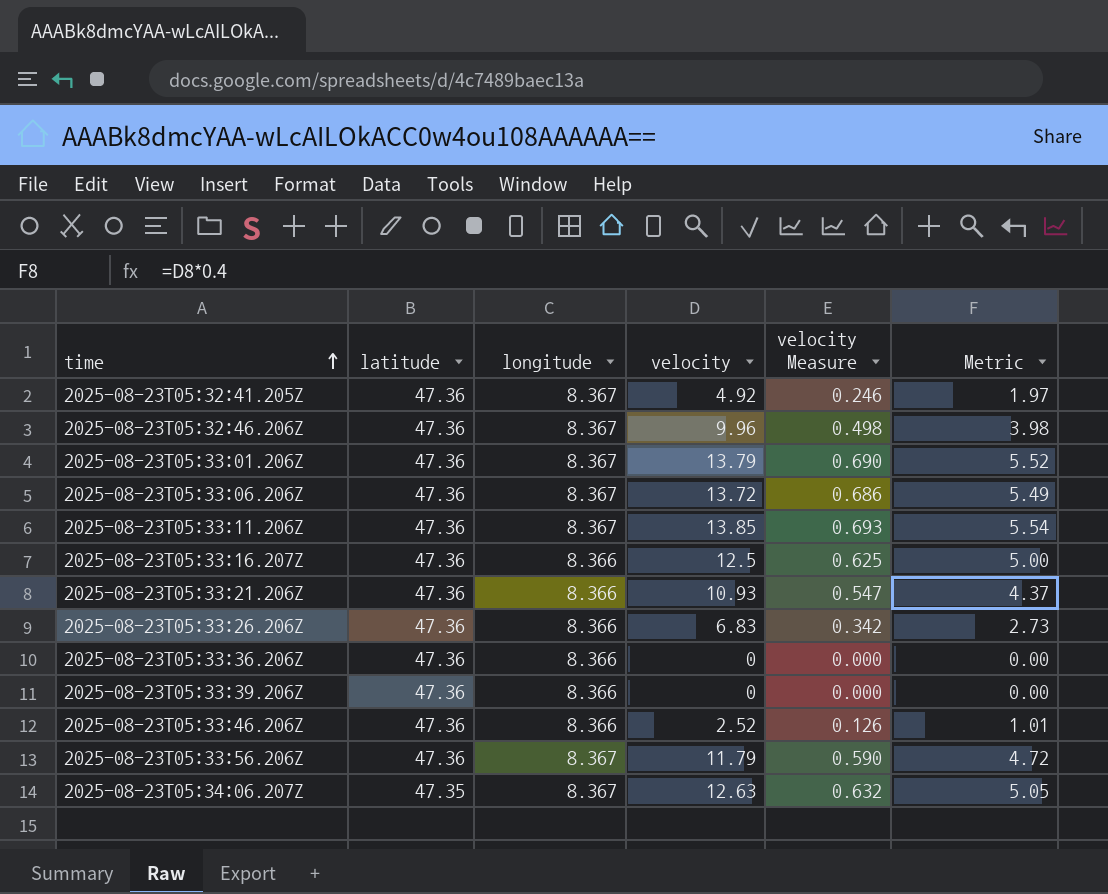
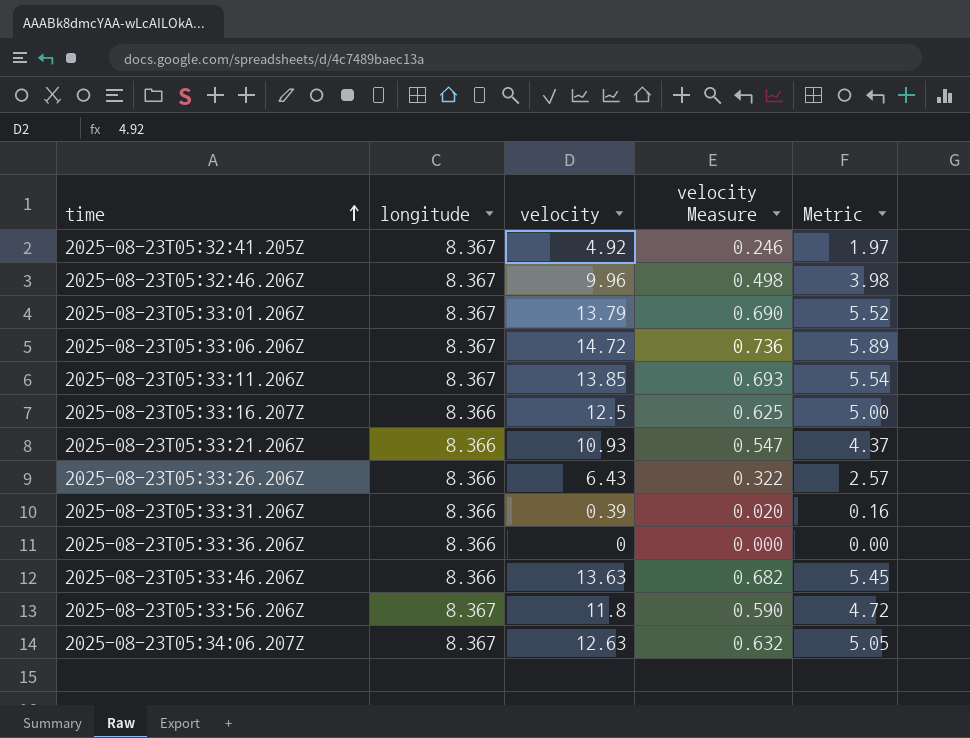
column latitude | position: 2 -> none
row 2025-08-23T05:33:39.206Z: 47.36 | 8.366 | 0 | 0.000 | 0.00 -> none
2025-08-23T05:33:06.206Z | velocity: 13.72 -> 14.72
2025-08-23T05:33:06.206Z | velocity Measure: 0.686 -> 0.736
2025-08-23T05:33:06.206Z | Metric: 5.49 -> 5.89
2025-08-23T05:33:26.206Z | velocity: 6.83 -> 6.43
2025-08-23T05:33:26.206Z | velocity Measure: 0.342 -> 0.322
2025-08-23T05:33:26.206Z | Metric: 2.73 -> 2.57
row 2025-08-23T05:33:31.206Z: none -> 8.366 | 0.39 | 0.020 | 0.16
2025-08-23T05:33:46.206Z | velocity: 2.52 -> 13.63
2025-08-23T05:33:46.206Z | velocity Measure: 0.126 -> 0.682
2025-08-23T05:33:46.206Z | Metric: 1.01 -> 5.45
2025-08-23T05:33:56.206Z | velocity: 11.79 -> 11.8

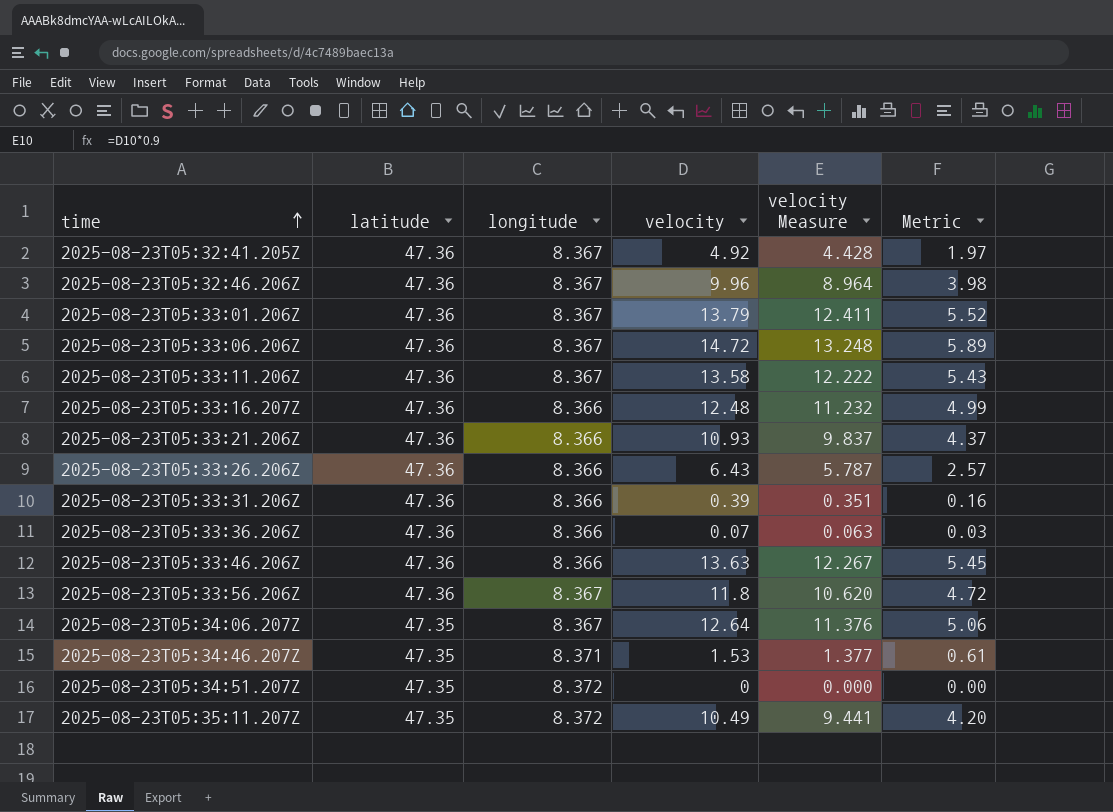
column latitude | position: none -> 2
column velocity Measure | formula: [velocity] * 0.05 -> [velocity] * 0.9
2025-08-23T05:33:11.206Z | velocity: 13.85 -> 13.58
2025-08-23T05:33:11.206Z | Metric: 5.54 -> 5.43
2025-08-23T05:33:16.207Z | velocity: 12.5 -> 12.48
2025-08-23T05:33:16.207Z | Metric: 5.00 -> 4.99
2025-08-23T05:33:36.206Z | velocity: 0 -> 0.07
2025-08-23T05:33:36.206Z | Metric: 0.00 -> 0.03
2025-08-23T05:34:06.207Z | velocity: 12.63 -> 12.64
2025-08-23T05:34:06.207Z | Metric: 5.05 -> 5.06
row 2025-08-23T05:34:46.207Z: none -> 47.35 | 8.371 | 1.53 | 1.377 | 0.61
row 2025-08-23T05:34:51.207Z: none -> 47.35 | 8.372 | 0 | 0.000 | 0.00
row 2025-08-23T05:35:11.207Z: none -> 47.35 | 8.372 | 10.49 | 9.441 | 4.20

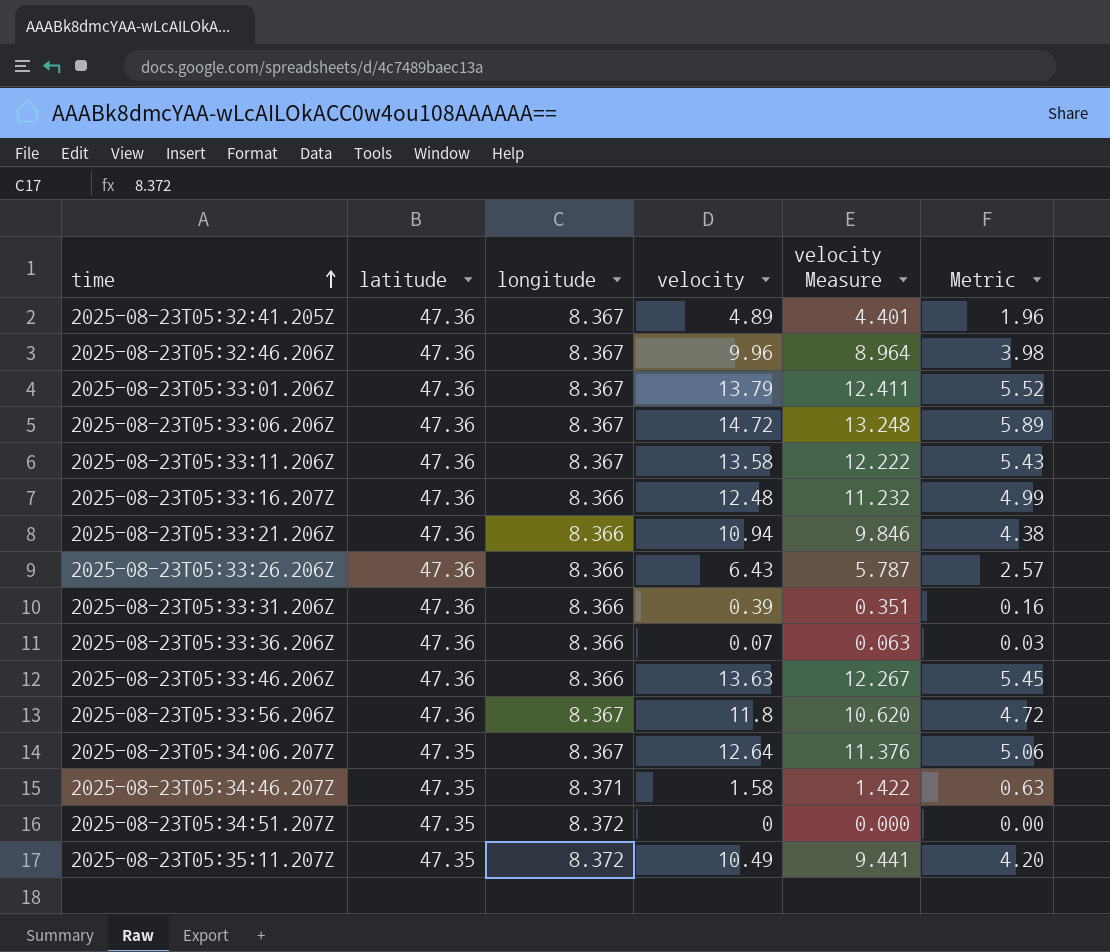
2025-08-23T05:32:41.205Z | velocity: 4.92 -> 4.89
2025-08-23T05:32:41.205Z | velocity Measure: 4.428 -> 4.401
2025-08-23T05:32:41.205Z | Metric: 1.97 -> 1.96
2025-08-23T05:33:21.206Z | velocity: 10.93 -> 10.94
2025-08-23T05:33:21.206Z | velocity Measure: 9.837 -> 9.846
2025-08-23T05:33:21.206Z | Metric: 4.37 -> 4.38
2025-08-23T05:34:46.207Z | velocity: 1.53 -> 1.58
2025-08-23T05:34:46.207Z | velocity Measure: 1.377 -> 1.422
2025-08-23T05:34:46.207Z | Metric: 0.61 -> 0.63

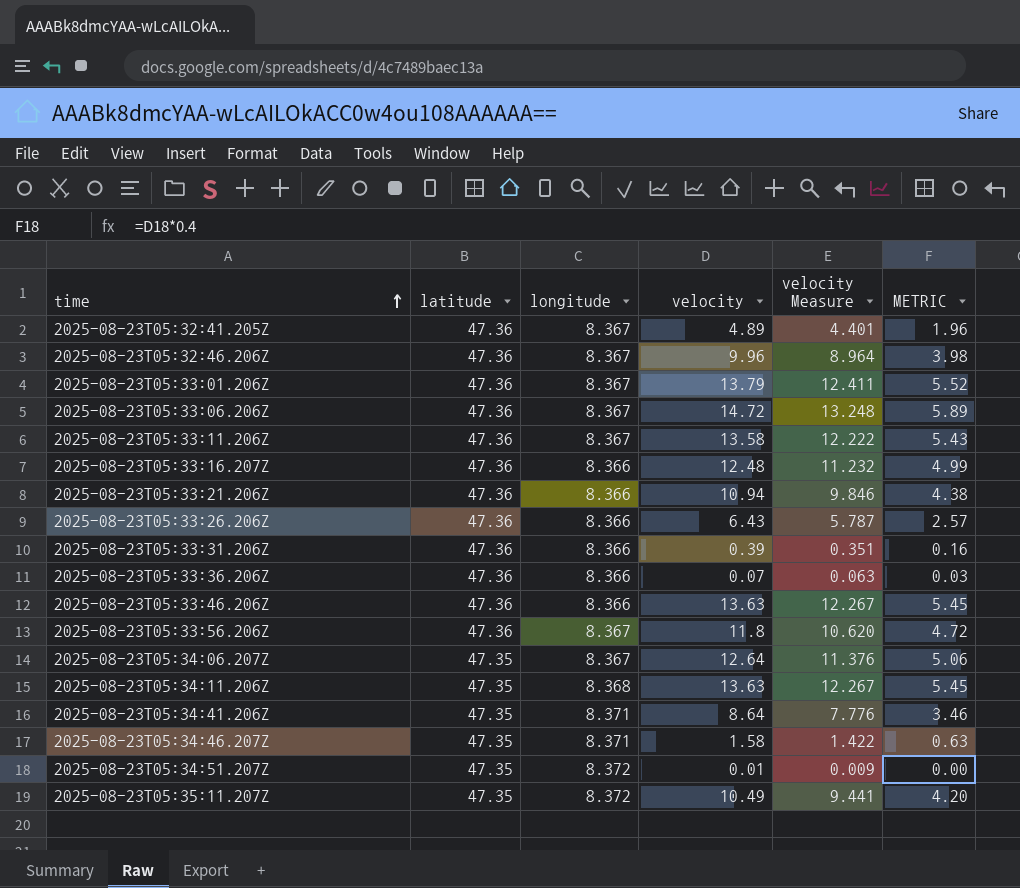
column name: Metric -> METRIC
row 2025-08-23T05:34:11.206Z: none -> 47.35 | 8.368 | 13.63 | 12.267 | 5.45
row 2025-08-23T05:34:41.206Z: none -> 47.35 | 8.371 | 8.64 | 7.776 | 3.46
2025-08-23T05:34:51.207Z | velocity: 0 -> 0.01
2025-08-23T05:34:51.207Z | velocity Measure: 0.000 -> 0.009

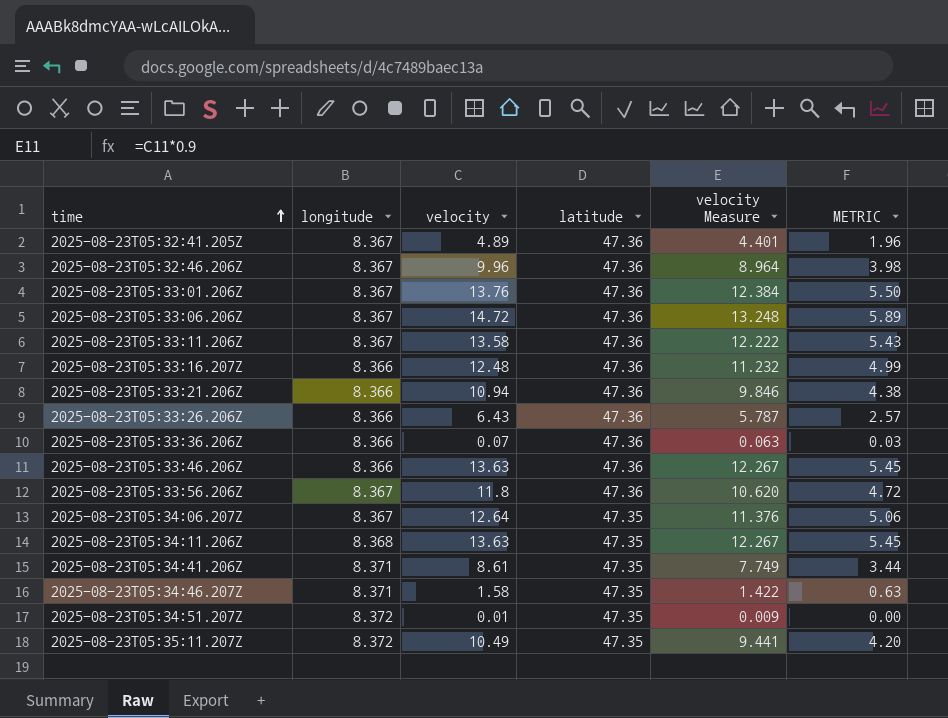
column latitude | position: 2 -> 4
row 2025-08-23T05:33:31.206Z: 47.36 | 8.366 | 0.39 | 0.351 | 0.16 -> none
2025-08-23T05:33:01.206Z | velocity: 13.79 -> 13.76
2025-08-23T05:33:01.206Z | velocity Measure: 12.411 -> 12.384
2025-08-23T05:33:01.206Z | METRIC: 5.52 -> 5.50
2025-08-23T05:34:41.206Z | velocity: 8.64 -> 8.61
2025-08-23T05:34:41.206Z | velocity Measure: 7.776 -> 7.749
2025-08-23T05:34:41.206Z | METRIC: 3.46 -> 3.44

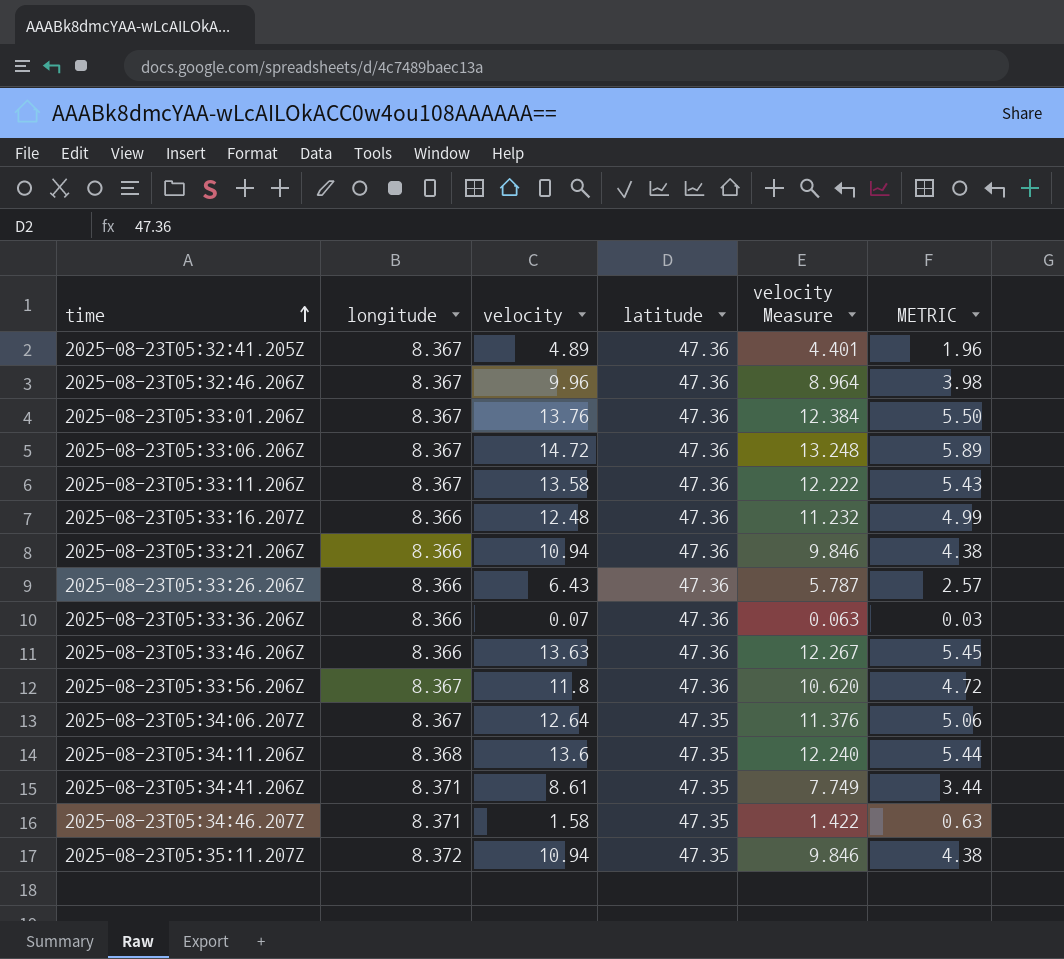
row 2025-08-23T05:34:51.207Z: 8.372 | 0.01 | 47.35 | 0.009 | 0.00 -> none
2025-08-23T05:34:11.206Z | velocity: 13.63 -> 13.6
2025-08-23T05:34:11.206Z | velocity Measure: 12.267 -> 12.240
2025-08-23T05:34:11.206Z | METRIC: 5.45 -> 5.44
2025-08-23T05:35:11.207Z | velocity: 10.49 -> 10.94
2025-08-23T05:35:11.207Z | velocity Measure: 9.441 -> 9.846
2025-08-23T05:35:11.207Z | METRIC: 4.20 -> 4.38

